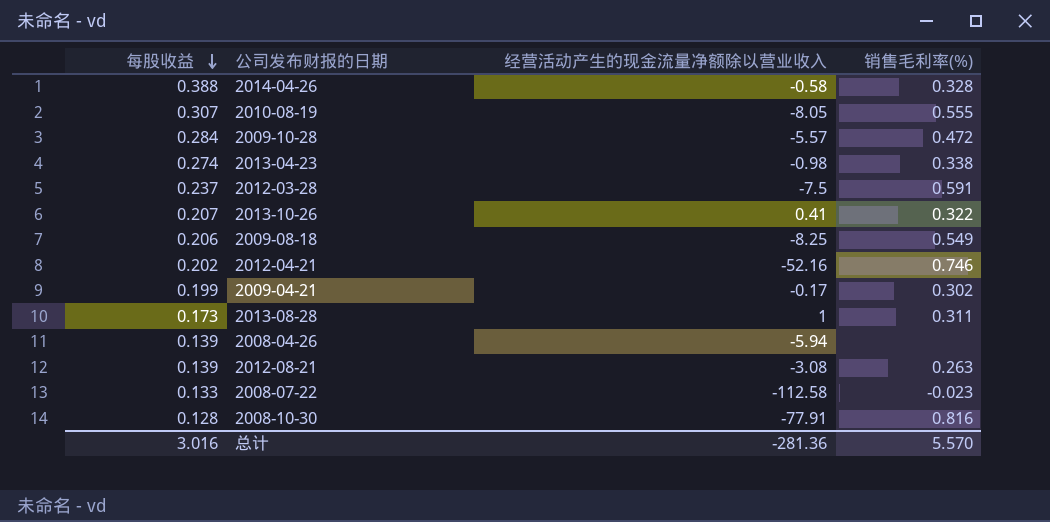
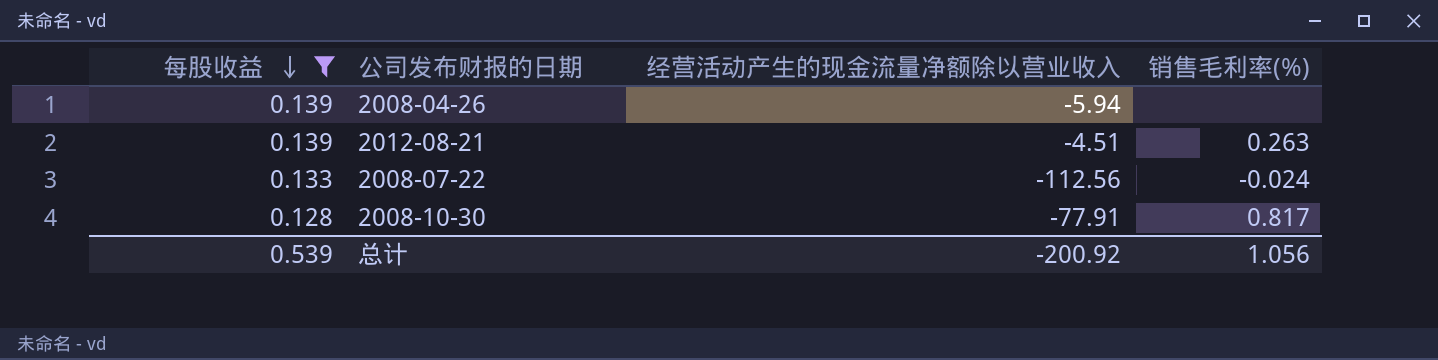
filter: none -> 每股收益 <= 0.139
2012-08-21 | 经营活动产生的现金流量净额除以营业收入: -3.08 -> -4.51
2008-07-22 | 经营活动产生的现金流量净额除以营业收入: -112.58 -> -112.56
2008-07-22 | 销售毛利率(%): -0.023 -> -0.024
2008-10-30 | 销售毛利率(%): 0.816 -> 0.817
总计 | 每股收益: 3.016 -> 0.539
总计 | 经营活动产生的现金流量净额除以营业收入: -281.36 -> -200.92
总计 | 销售毛利率(%): 5.570 -> 1.056

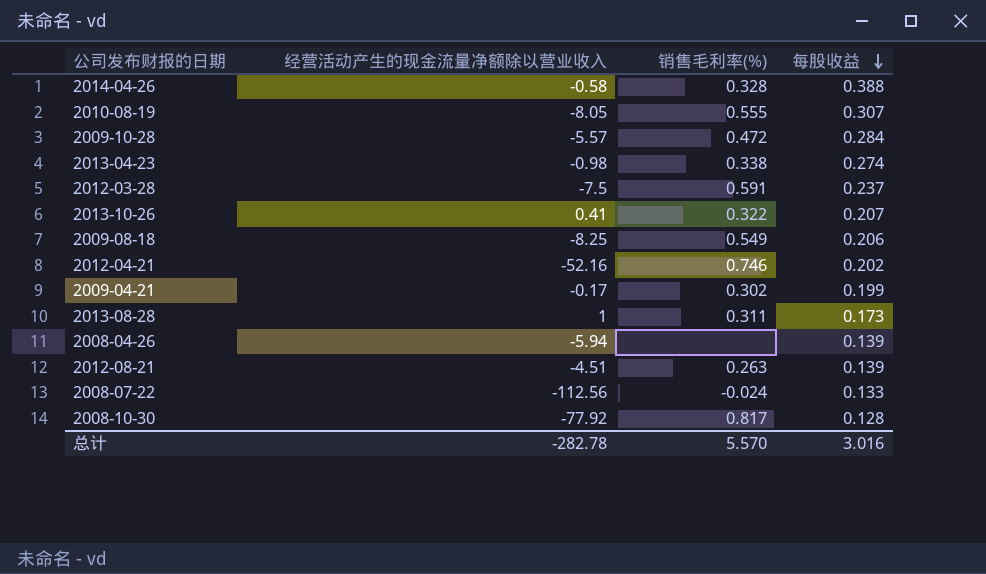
filter: 每股收益 <= 0.139 -> none
column 每股收益 | position: 1 -> 4
2008-10-30 | 经营活动产生的现金流量净额除以营业收入: -77.91 -> -77.92
总计 | 经营活动产生的现金流量净额除以营业收入: -200.92 -> -282.78
总计 | 销售毛利率(%): 1.056 -> 5.570
总计 | 每股收益: 0.539 -> 3.016

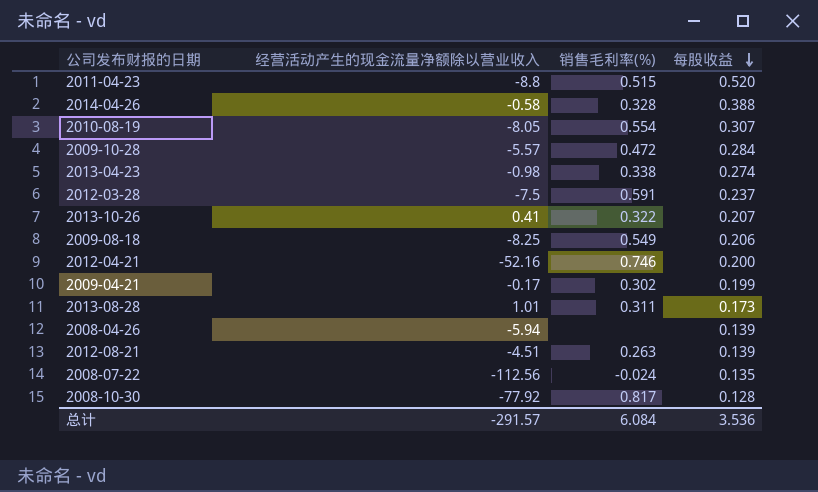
row 2011-04-23: none -> -8.8 | 0.515 | 0.520
2010-08-19 | 销售毛利率(%): 0.555 -> 0.554
2012-04-21 | 每股收益: 0.202 -> 0.200
2013-08-28 | 经营活动产生的现金流量净额除以营业收入: 1 -> 1.01
2008-07-22 | 每股收益: 0.133 -> 0.135
总计 | 经营活动产生的现金流量净额除以营业收入: -282.78 -> -291.57
总计 | 销售毛利率(%): 5.570 -> 6.084
总计 | 每股收益: 3.016 -> 3.536

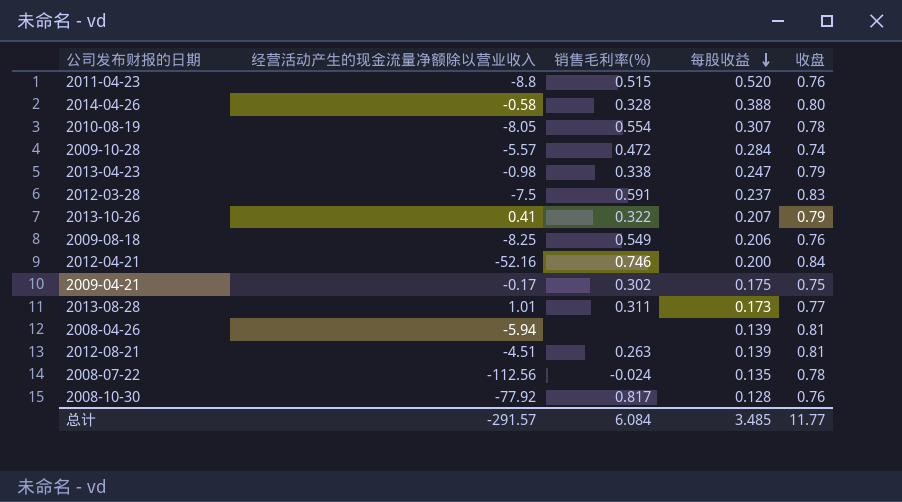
column 收盘 | position: none -> 5
2013-04-23 | 每股收益: 0.274 -> 0.247
2009-04-21 | 每股收益: 0.199 -> 0.175
总计 | 每股收益: 3.536 -> 3.485

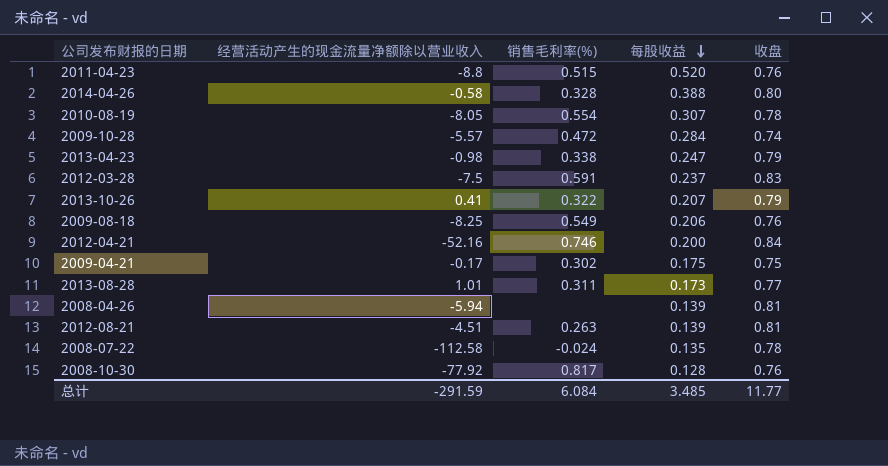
2008-07-22 | 经营活动产生的现金流量净额除以营业收入: -112.56 -> -112.58
总计 | 经营活动产生的现金流量净额除以营业收入: -291.57 -> -291.59

